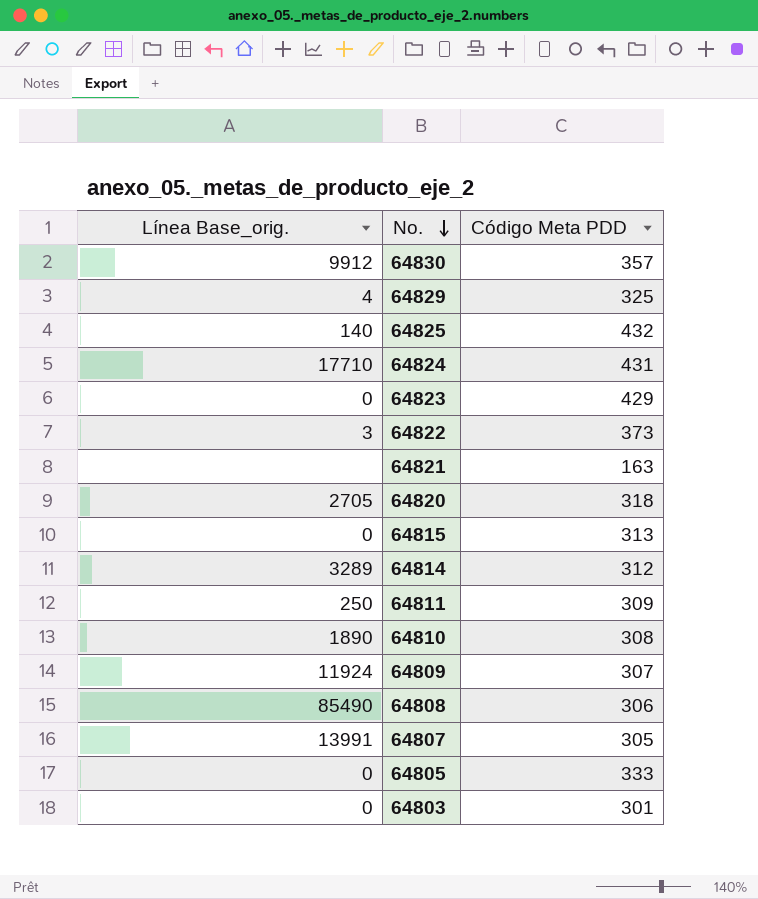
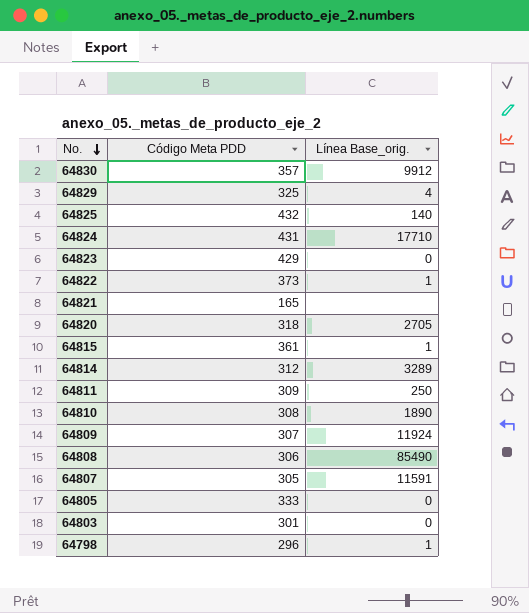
column Línea Base_orig. | position: 1 -> 3
64822 | Línea Base_orig.: 3 -> 1
64821 | Código Meta PDD: 163 -> 165
64815 | Código Meta PDD: 313 -> 361
64815 | Línea Base_orig.: 0 -> 1
64807 | Línea Base_orig.: 13991 -> 11591
row 64798: none -> 296 | 1

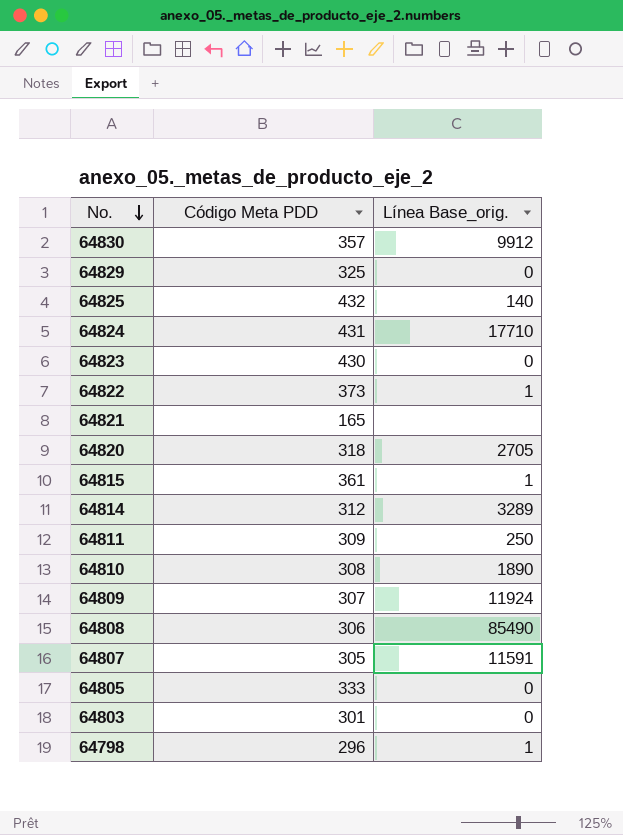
64829 | Línea Base_orig.: 4 -> 0
64823 | Código Meta PDD: 429 -> 430

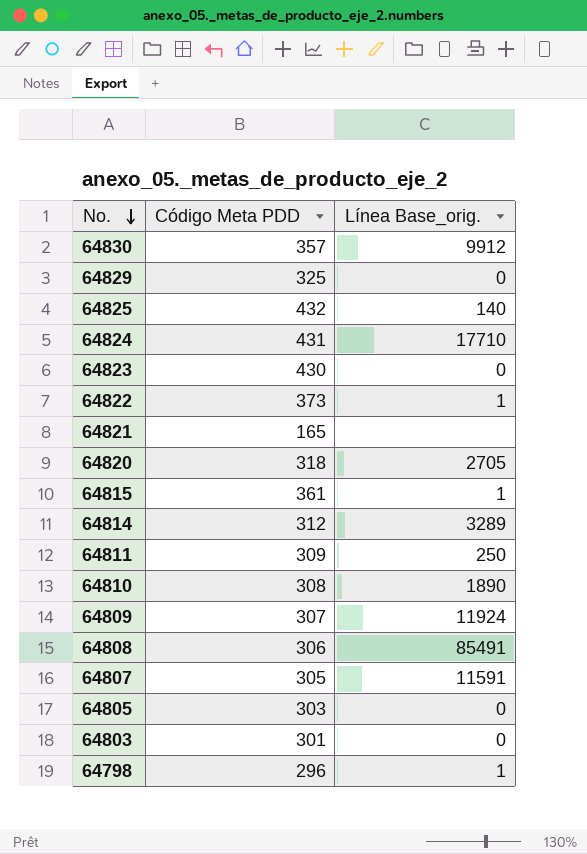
64808 | Línea Base_orig.: 85490 -> 85491
64805 | Código Meta PDD: 333 -> 303

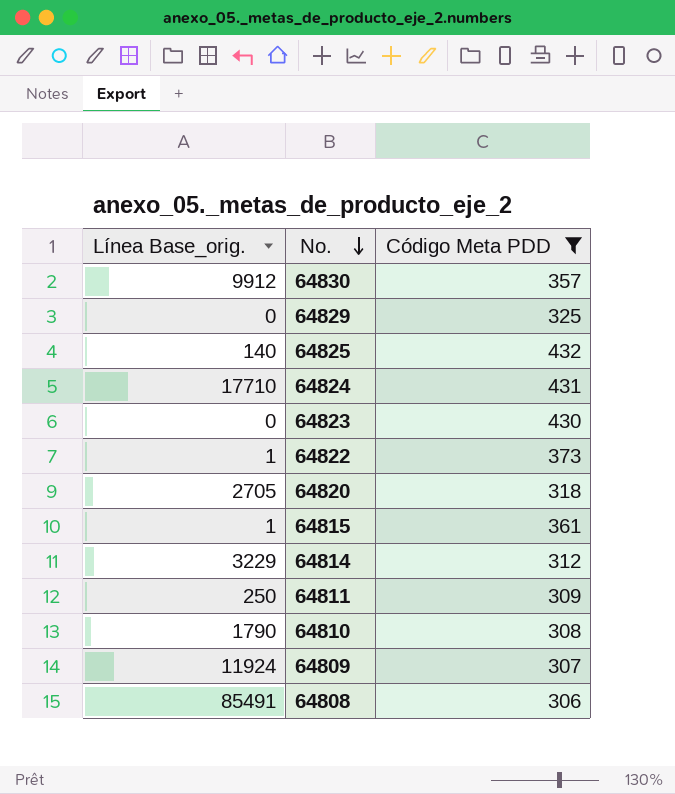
filter: none -> Código Meta PDD >= 306
column Línea Base_orig. | position: 3 -> 1
64814 | Línea Base_orig.: 3289 -> 3229
64810 | Línea Base_orig.: 1890 -> 1790

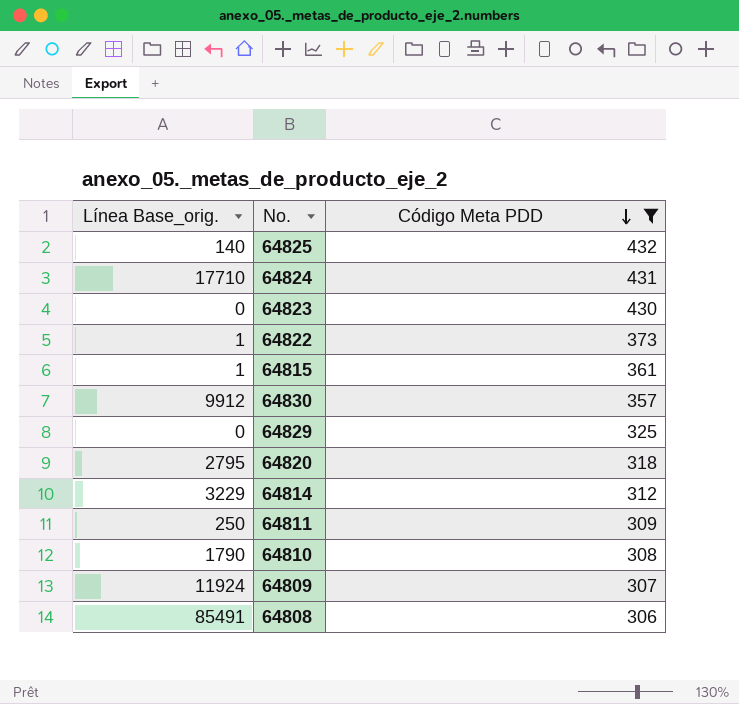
row order: No. descending -> Código Meta PDD descending
64820 | Línea Base_orig.: 2705 -> 2795

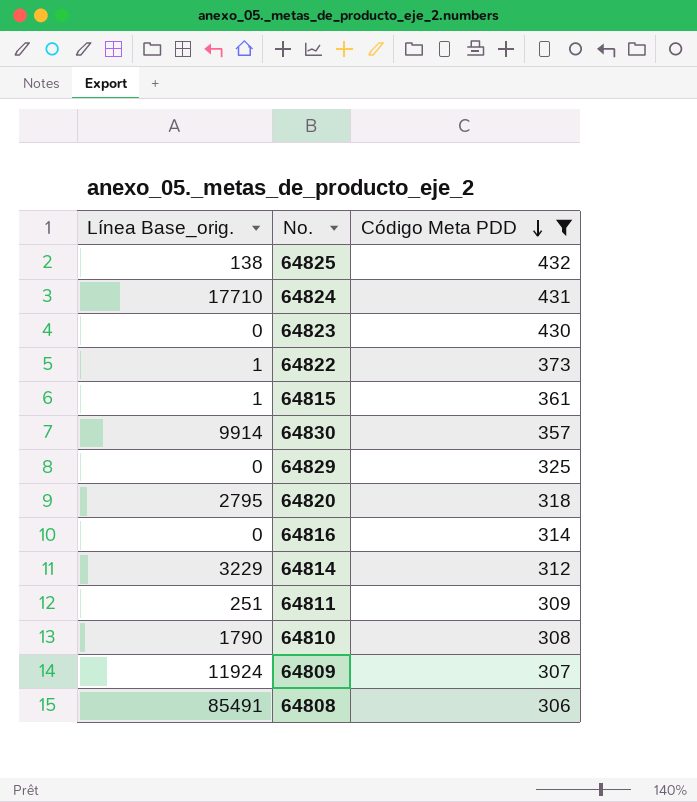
64825 | Línea Base_orig.: 140 -> 138
64830 | Línea Base_orig.: 9912 -> 9914
row 64816: none -> 0 | 314
64811 | Línea Base_orig.: 250 -> 251

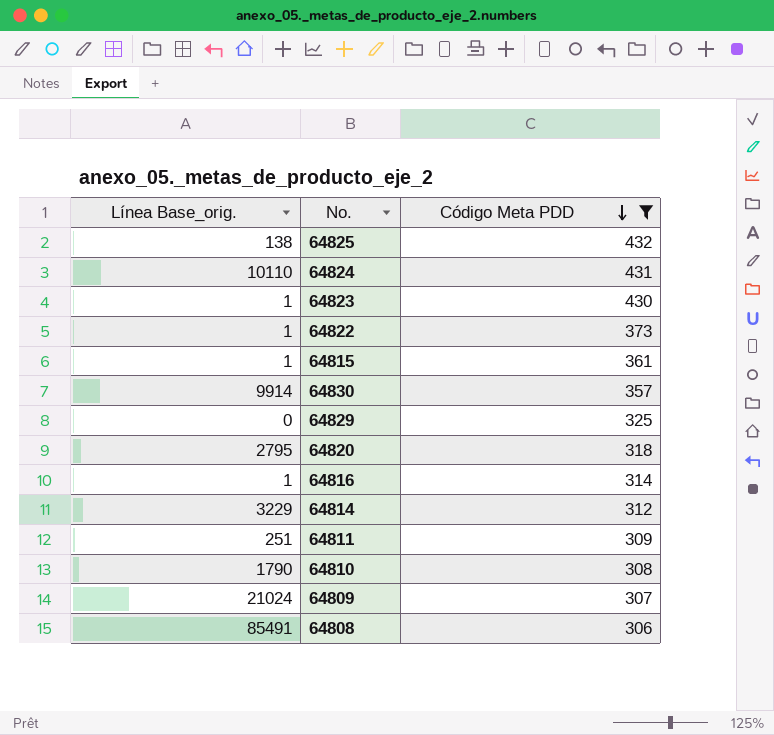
64824 | Línea Base_orig.: 17710 -> 10110
64823 | Línea Base_orig.: 0 -> 1
64816 | Línea Base_orig.: 0 -> 1
64809 | Línea Base_orig.: 11924 -> 21024

